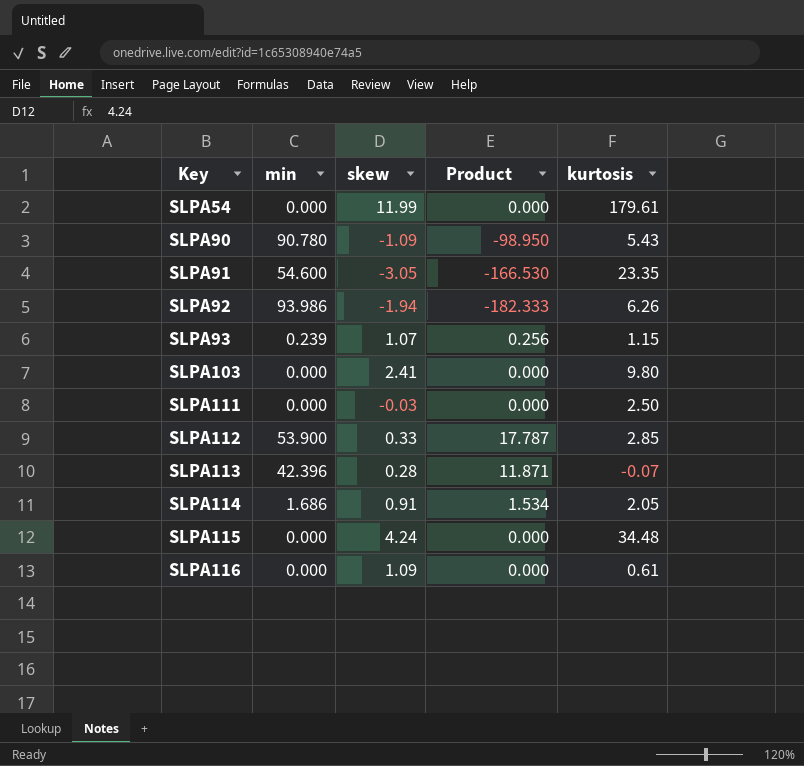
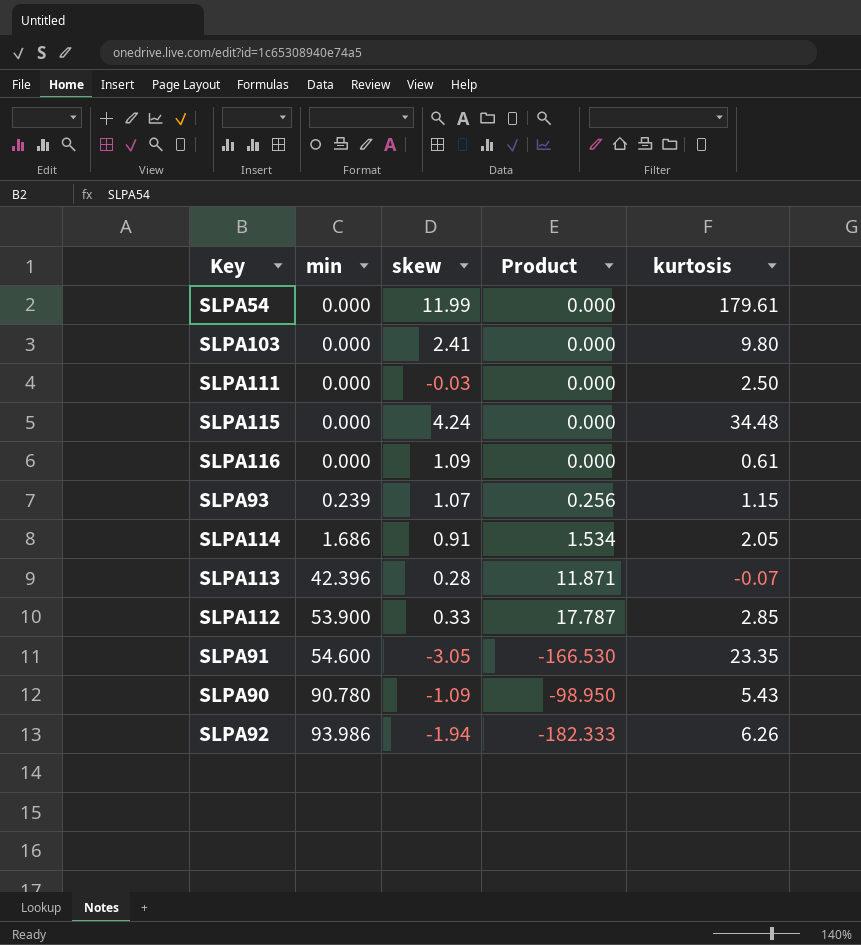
row order: Key ascending -> min ascending

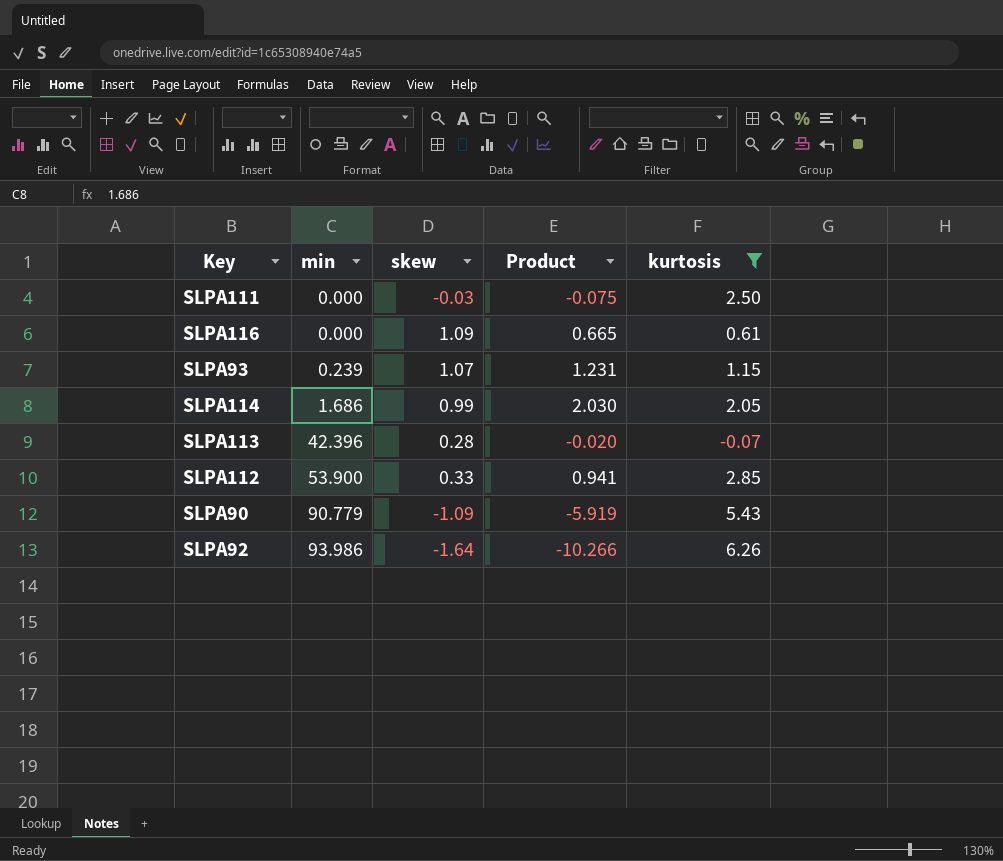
filter: none -> kurtosis <= 6.26
column Product | formula: [min] * [skew] -> [skew] * [kurtosis]
SLPA114 | skew: 0.91 -> 0.99
SLPA90 | min: 90.780 -> 90.779
SLPA92 | skew: -1.94 -> -1.64

